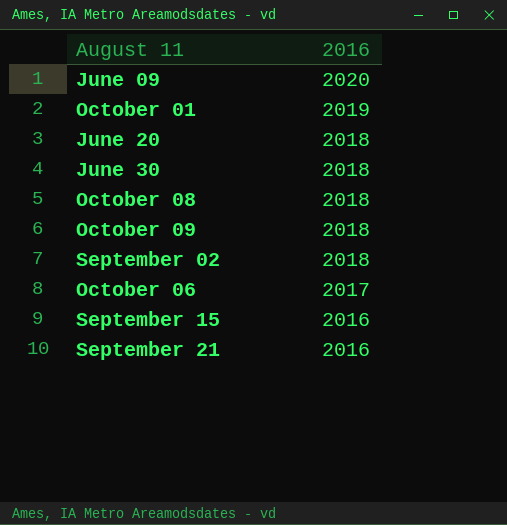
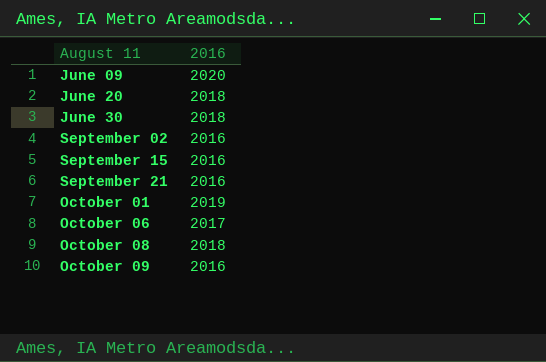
row order: 2016 descending -> August 11 ascending
September 02 | 2016: 2018 -> 2016
October 09 | 2016: 2018 -> 2016

